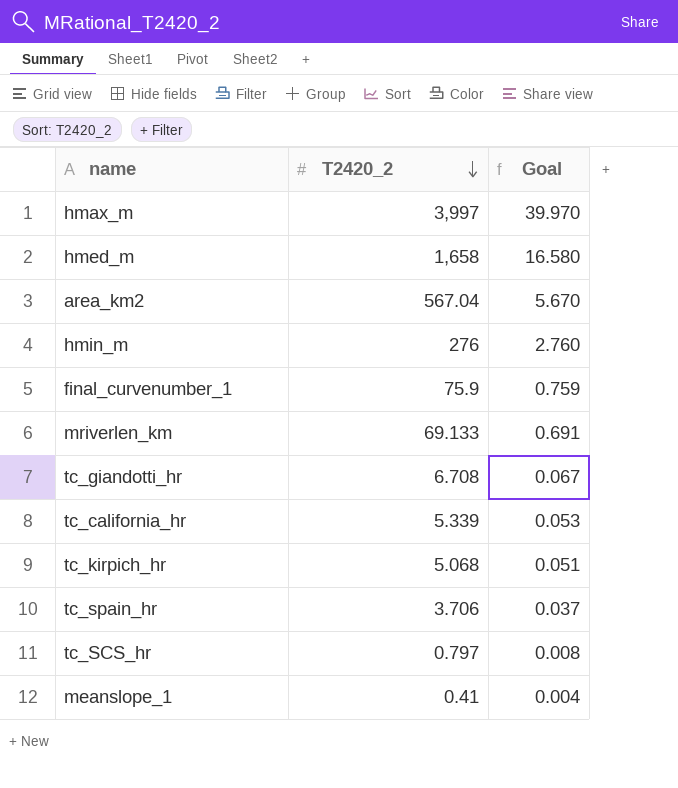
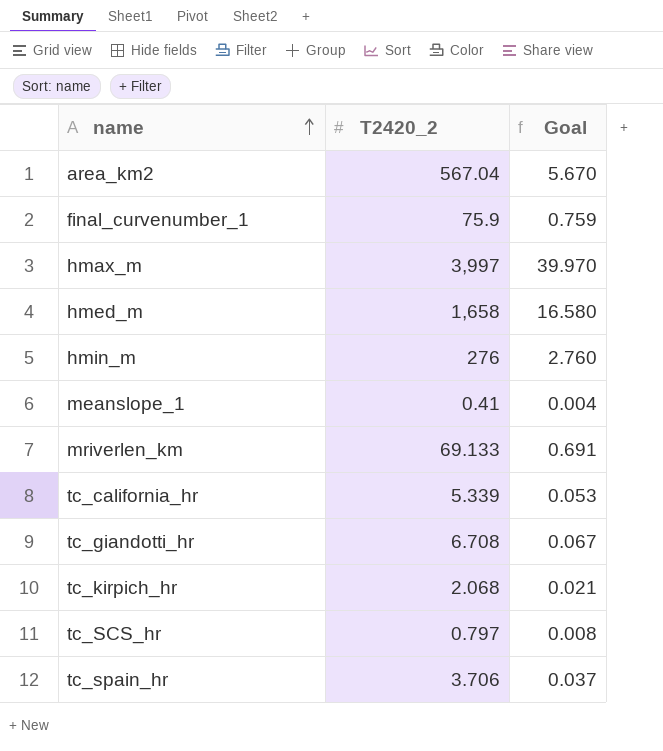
row order: T2420_2 descending -> name ascending
tc_kirpich_hr | T2420_2: 5.068 -> 2.068
tc_kirpich_hr | Goal: 0.051 -> 0.021

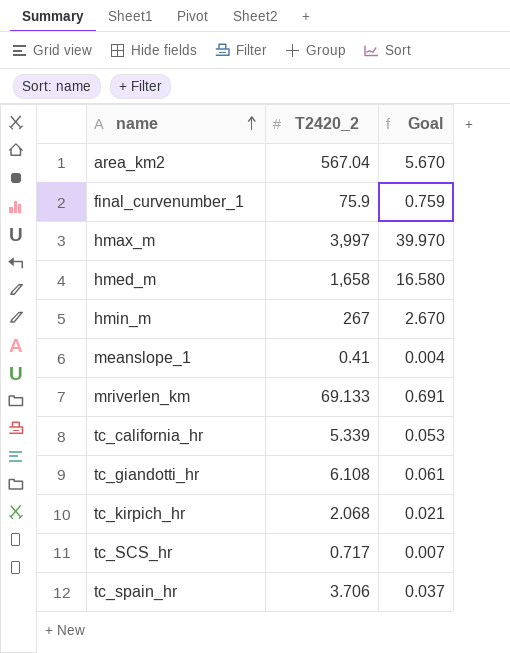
hmin_m | T2420_2: 276 -> 267
hmin_m | Goal: 2.760 -> 2.670
tc_giandotti_hr | T2420_2: 6.708 -> 6.108
tc_giandotti_hr | Goal: 0.067 -> 0.061
tc_SCS_hr | T2420_2: 0.797 -> 0.717
tc_SCS_hr | Goal: 0.008 -> 0.007

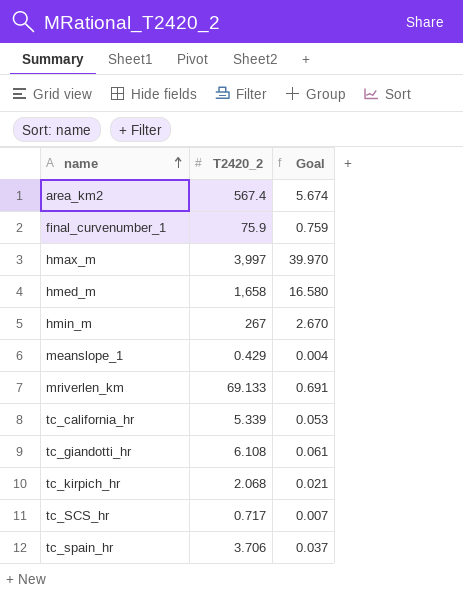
area_km2 | T2420_2: 567.04 -> 567.4
area_km2 | Goal: 5.670 -> 5.674
meanslope_1 | T2420_2: 0.41 -> 0.429

